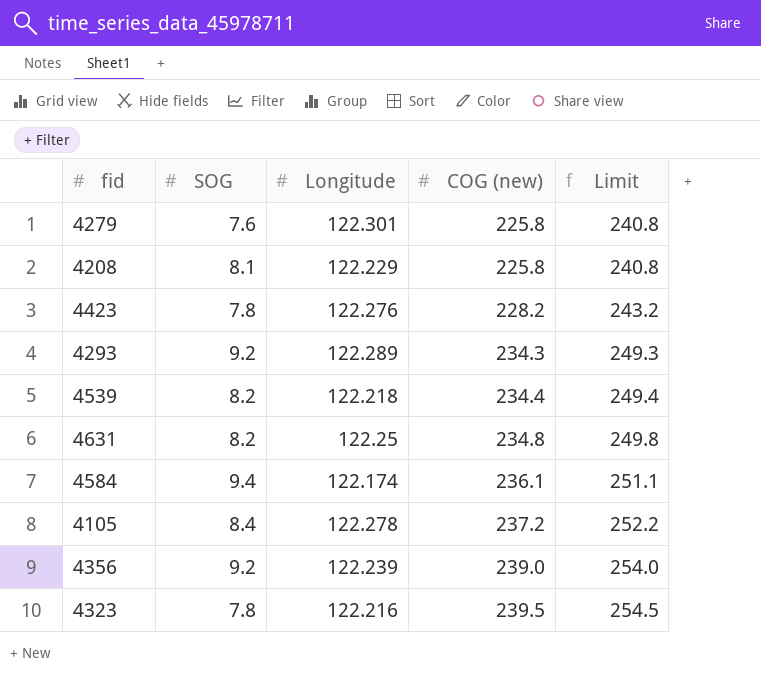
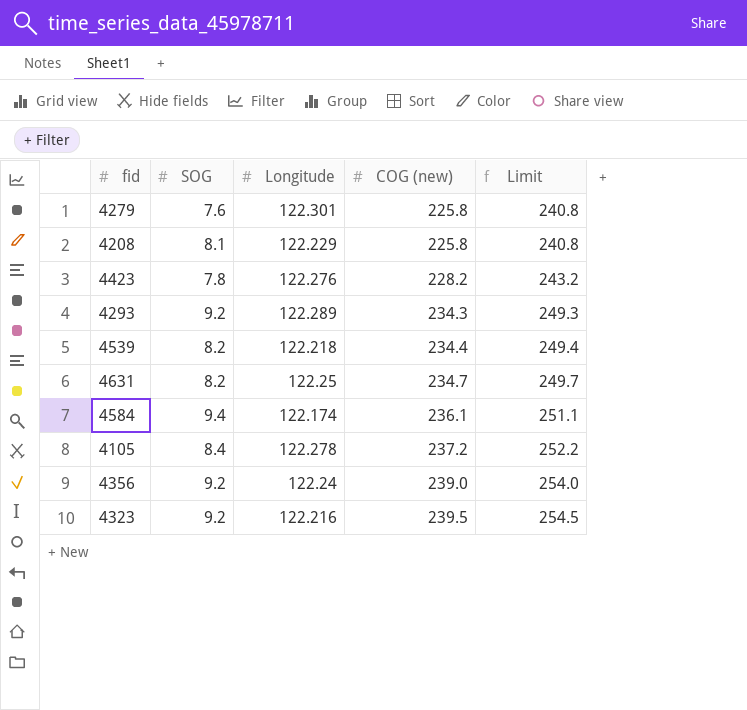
4631 | COG (new): 234.8 -> 234.7
4631 | Limit: 249.8 -> 249.7
4356 | Longitude: 122.239 -> 122.24
4323 | SOG: 7.8 -> 9.2

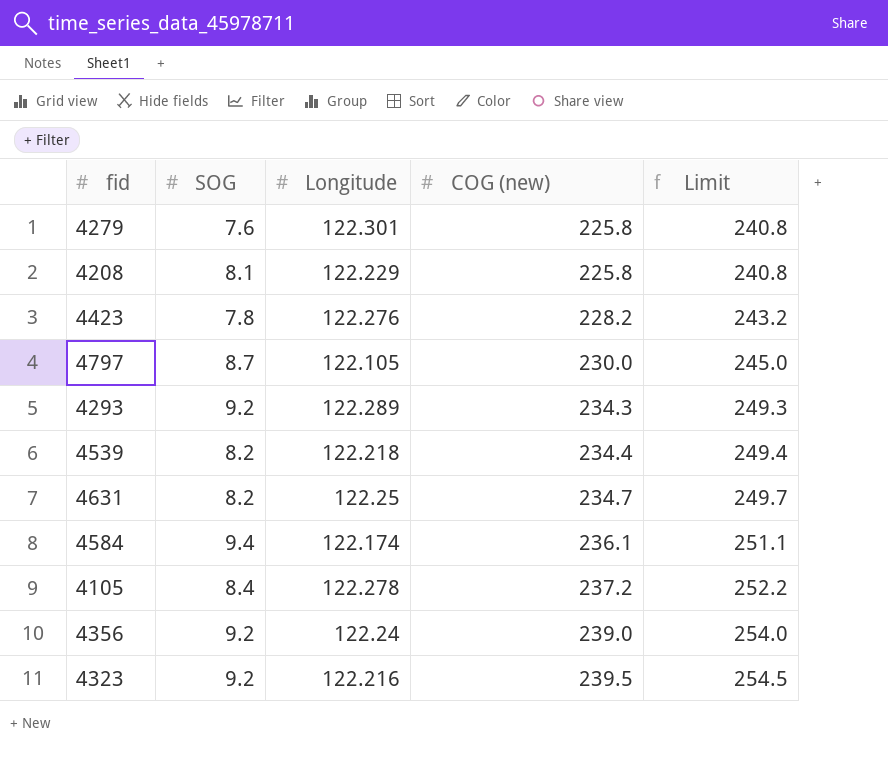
row 4797: none -> 8.7 | 122.105 | 230.0 | 245.0

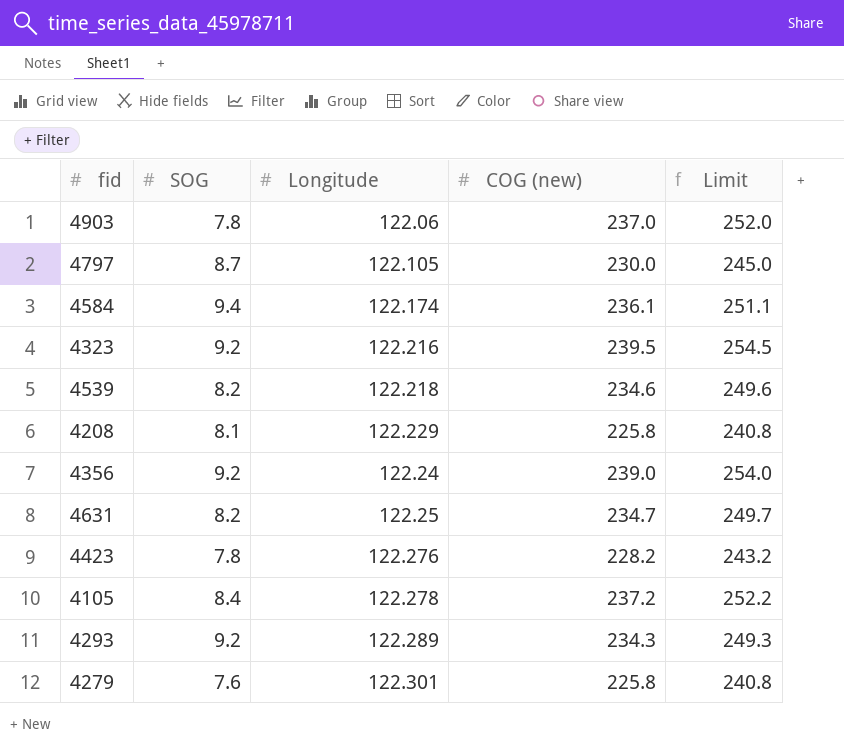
row order: COG (new) ascending -> Longitude ascending
row 4903: none -> 7.8 | 122.06 | 237.0 | 252.0
4539 | COG (new): 234.4 -> 234.6
4539 | Limit: 249.4 -> 249.6

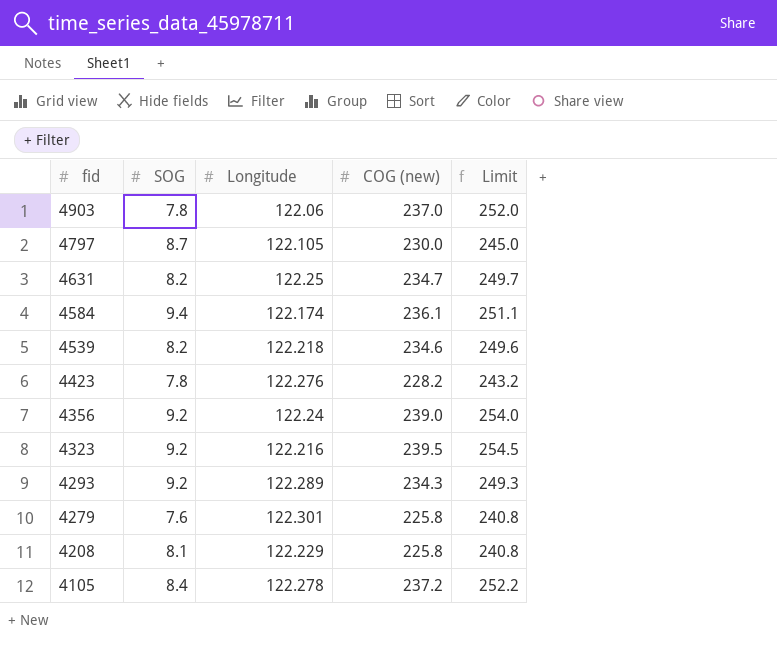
row order: Longitude ascending -> fid descending

